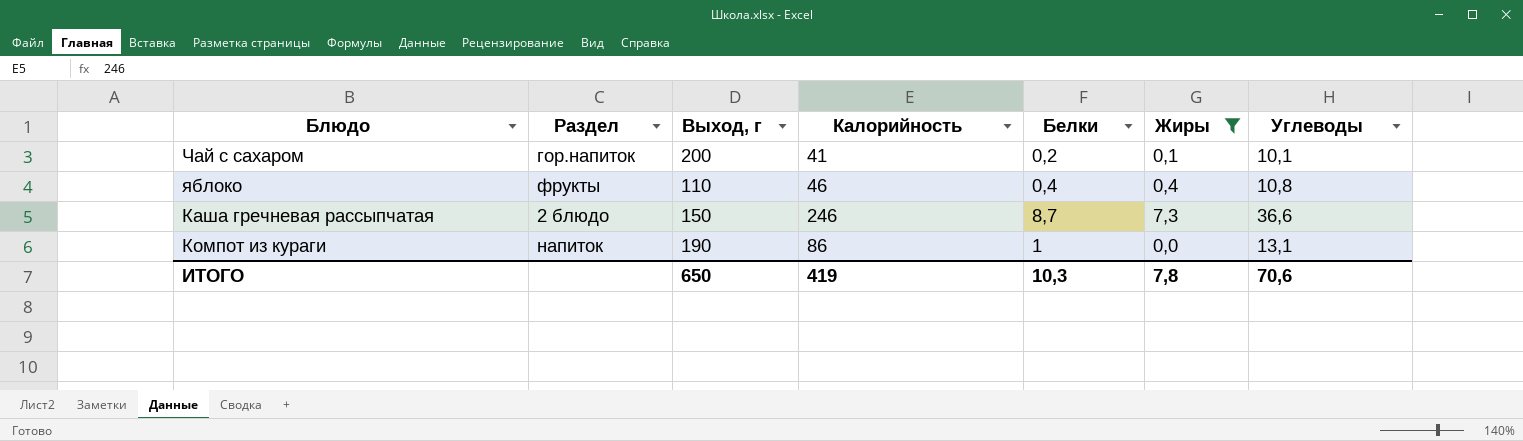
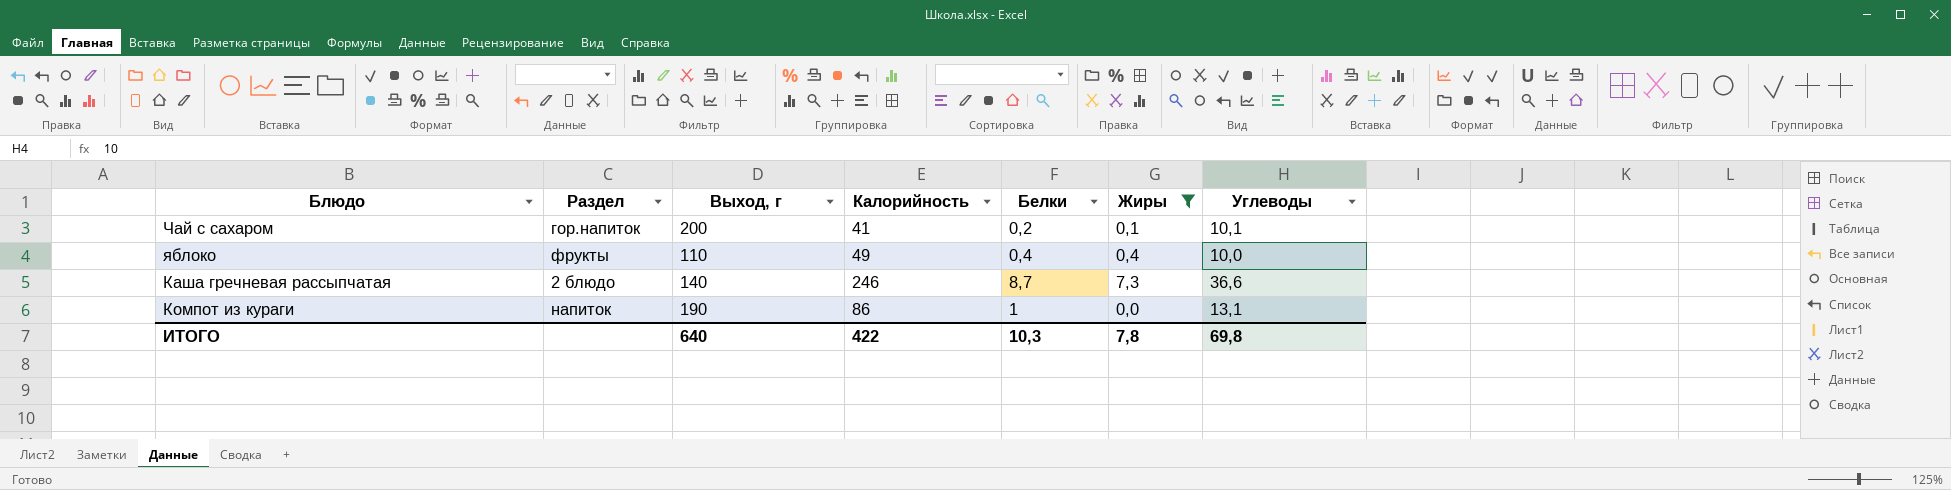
яблоко | Калорийность: 46 -> 49
яблоко | Углеводы: 10,8 -> 10,0
Каша гречневая рассыпчатая | Выход, г: 150 -> 140
ИТОГО | Выход, г: 650 -> 640
ИТОГО | Калорийность: 419 -> 422
ИТОГО | Углеводы: 70,6 -> 69,8

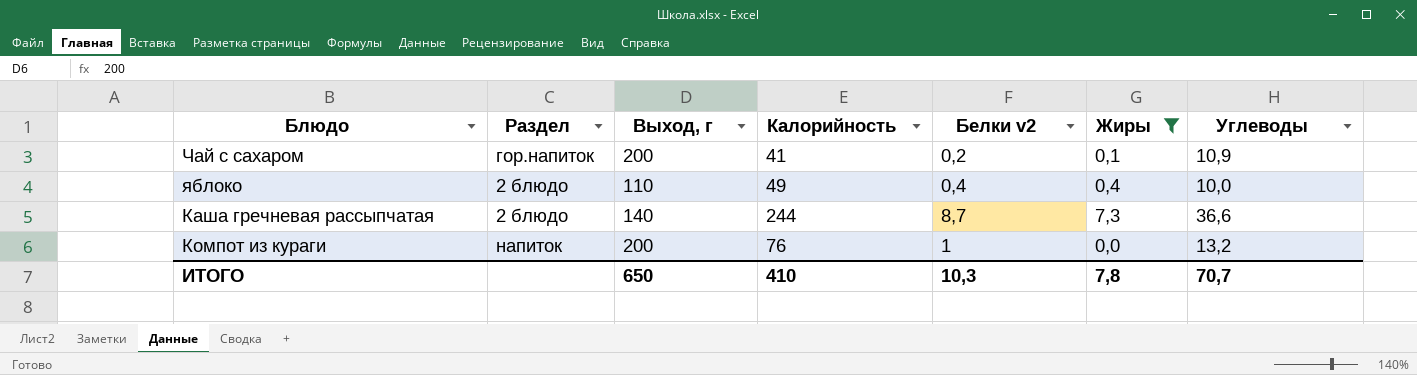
column name: Белки -> Белки v2
Чай с сахаром | Углеводы: 10,1 -> 10,9
яблоко | Раздел: фрукты -> 2 блюдо
Каша гречневая рассыпчатая | Калорийность: 246 -> 244
Компот из кураги | Выход, г: 190 -> 200
Компот из кураги | Калорийность: 86 -> 76
Компот из кураги | Углеводы: 13,1 -> 13,2
ИТОГО | Выход, г: 640 -> 650
ИТОГО | Калорийность: 422 -> 410
ИТОГО | Углеводы: 69,8 -> 70,7

